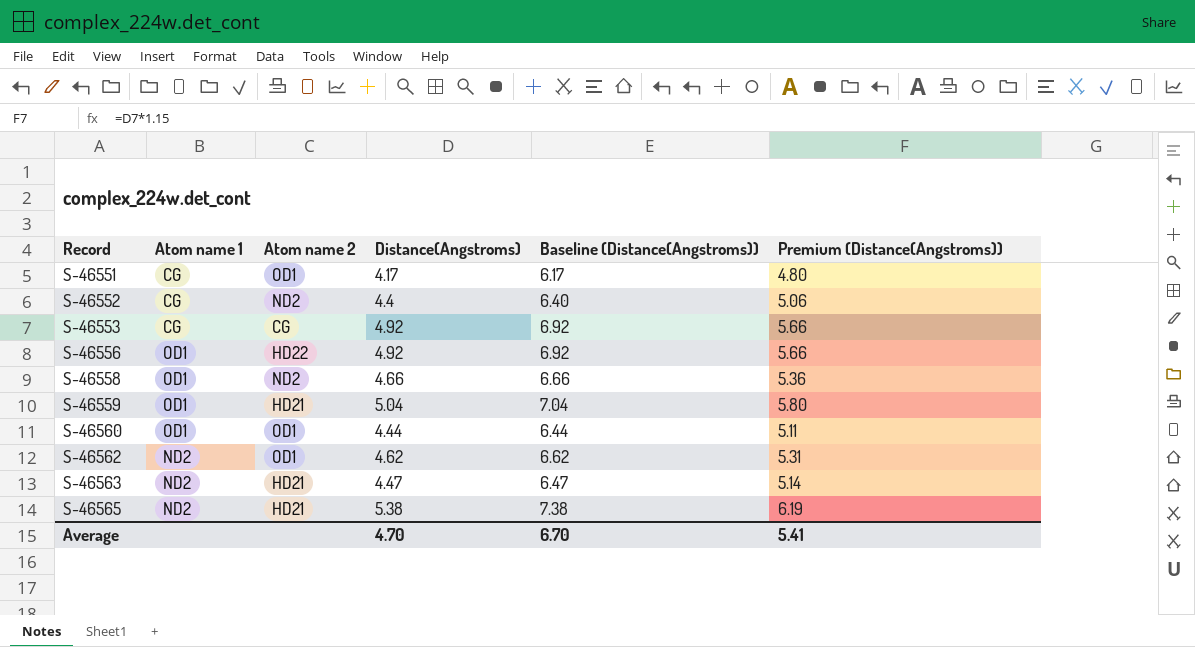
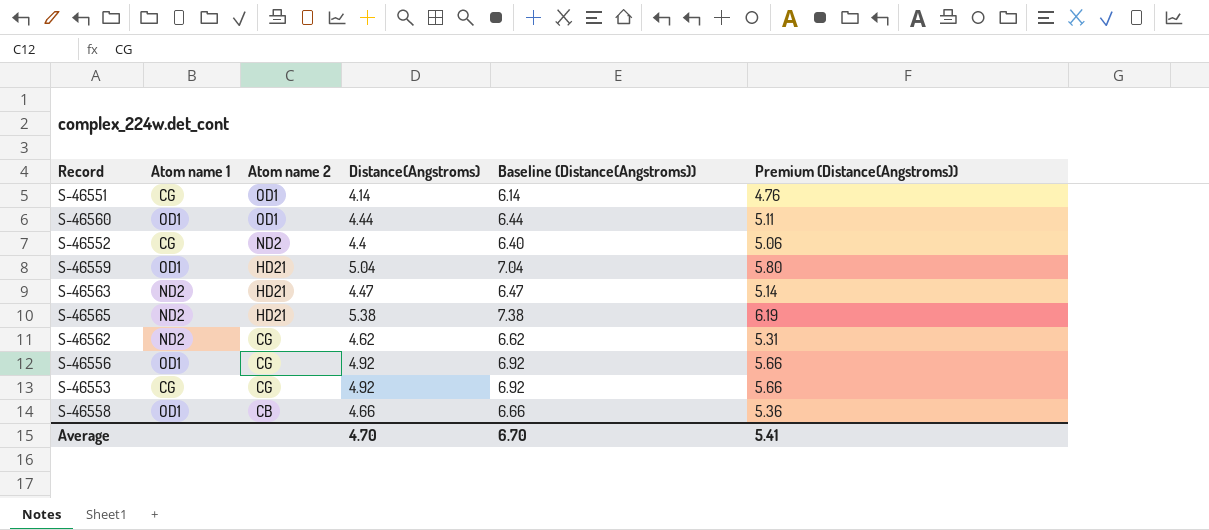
row order: Record ascending -> Atom name 2 descending
S-46551 | Distance(Angstroms): 4.17 -> 4.14
S-46551 | Baseline (Distance(Angstroms)): 6.17 -> 6.14
S-46551 | Premium (Distance(Angstroms)): 4.80 -> 4.76
S-46562 | Atom name 2: OD1 -> CG
S-46556 | Atom name 2: HD22 -> CG
S-46558 | Atom name 2: ND2 -> CB

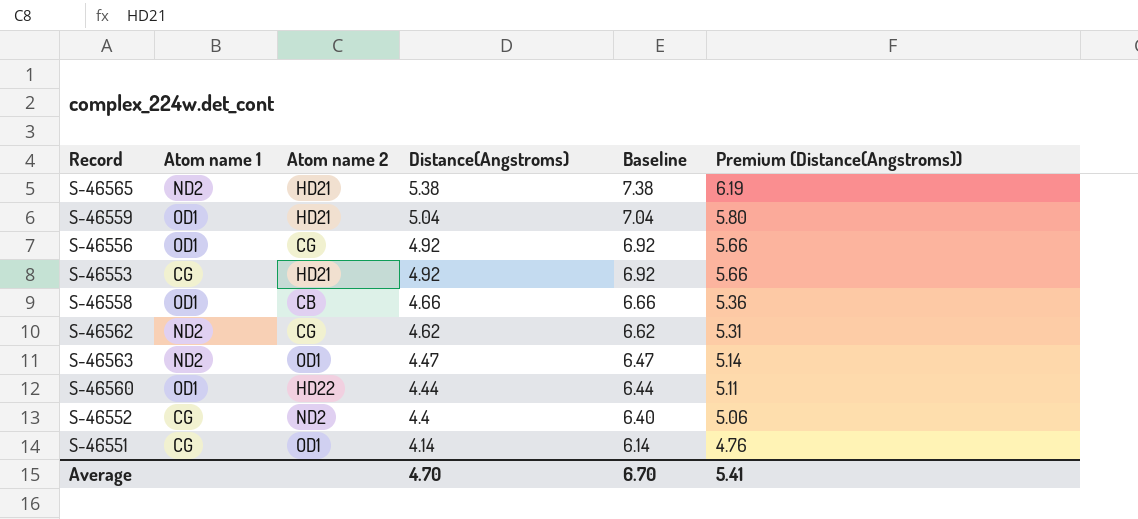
row order: Atom name 2 descending -> Distance(Angstroms) descending
column name: Baseline (Distance(Angstroms)) -> Baseline
S-46553 | Atom name 2: CG -> HD21
S-46563 | Atom name 2: HD21 -> OD1
S-46560 | Atom name 2: OD1 -> HD22

